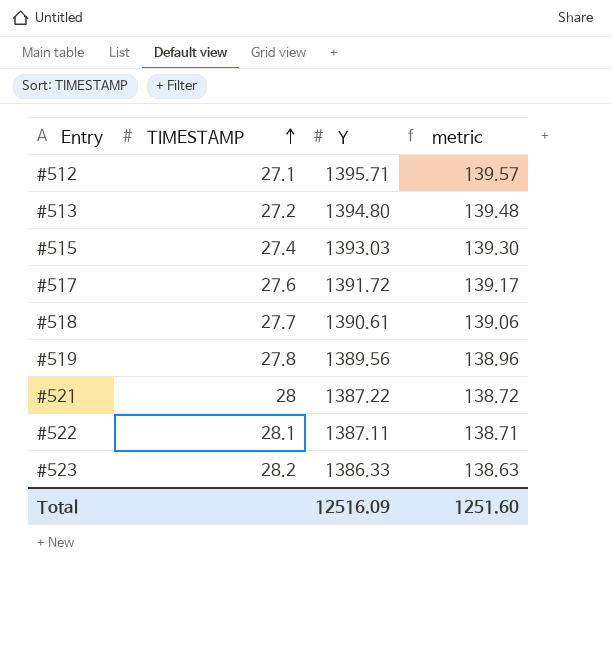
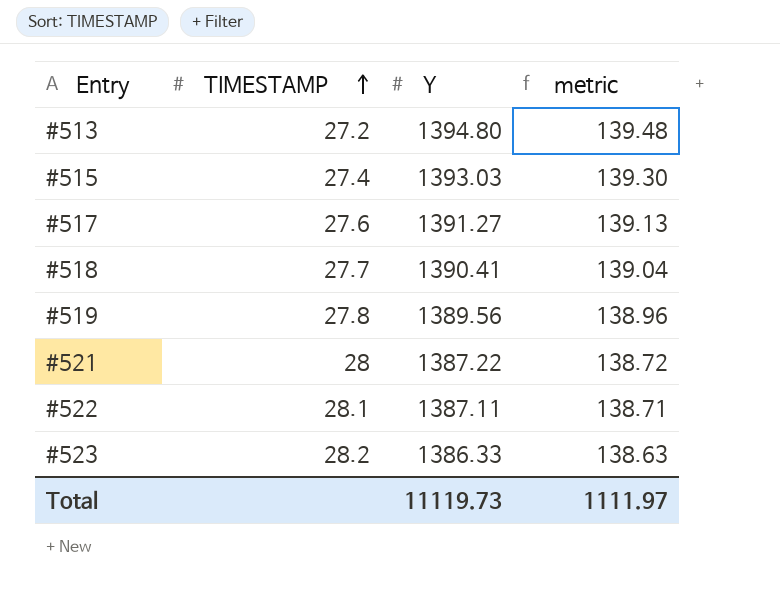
row #512: 27.1 | 1395.71 | 139.57 -> none
#517 | Y: 1391.72 -> 1391.27
#517 | metric: 139.17 -> 139.13
#518 | Y: 1390.61 -> 1390.41
#518 | metric: 139.06 -> 139.04
Total | Y: 12516.09 -> 11119.73
Total | metric: 1251.60 -> 1111.97

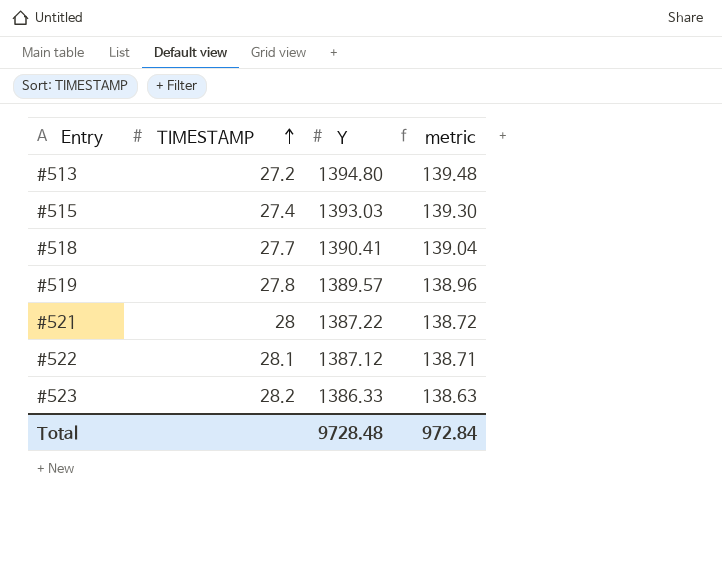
row #517: 27.6 | 1391.27 | 139.13 -> none
#519 | Y: 1389.56 -> 1389.57
#522 | Y: 1387.11 -> 1387.12
Total | Y: 11119.73 -> 9728.48
Total | metric: 1111.97 -> 972.84

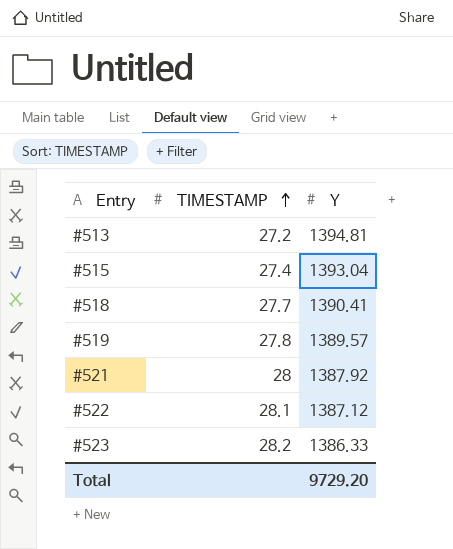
column metric | formula: [Y] * 0.1 -> none
#513 | Y: 1394.80 -> 1394.81
#515 | Y: 1393.03 -> 1393.04
#521 | Y: 1387.22 -> 1387.92
Total | Y: 9728.48 -> 9729.20

